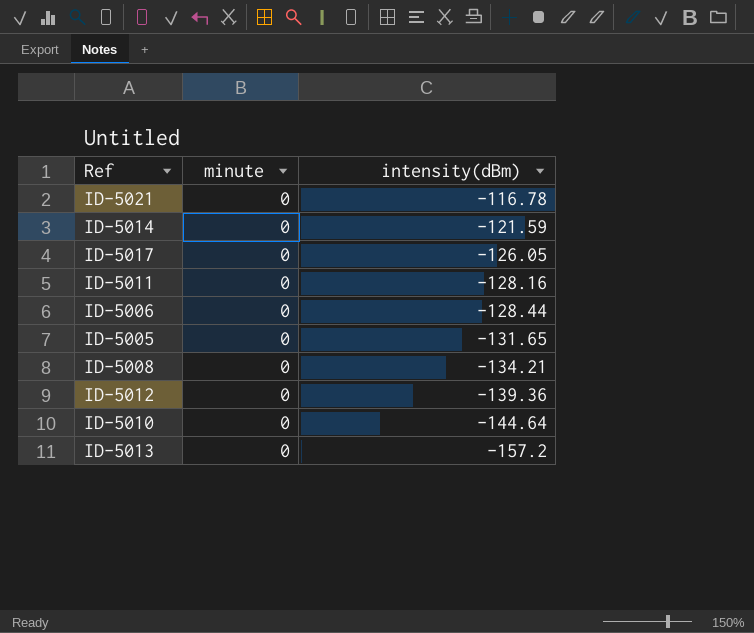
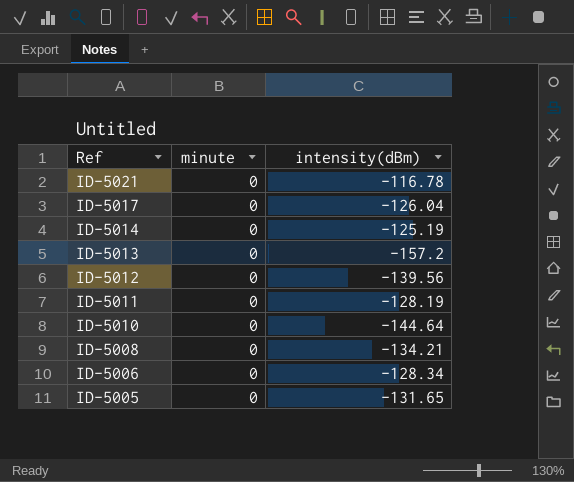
row order: intensity(dBm) descending -> Ref descending
ID-5017 | intensity(dBm): -126.05 -> -126.04
ID-5014 | intensity(dBm): -121.59 -> -125.19
ID-5012 | intensity(dBm): -139.36 -> -139.56
ID-5011 | intensity(dBm): -128.16 -> -128.19
ID-5006 | intensity(dBm): -128.44 -> -128.34

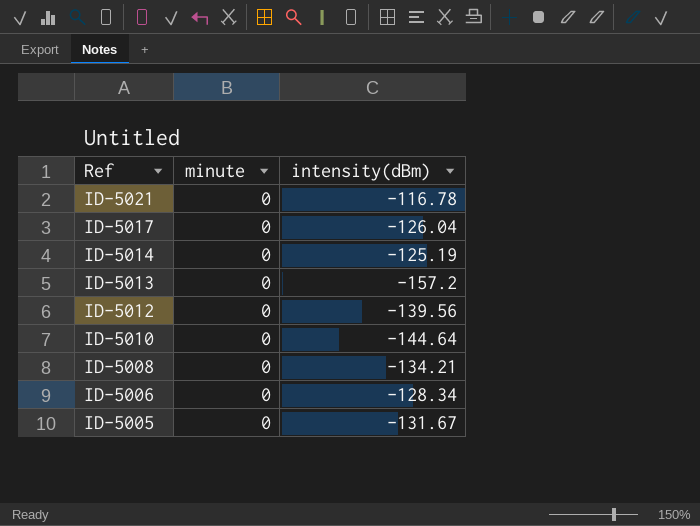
row ID-5011: 0 | -128.19 -> none
ID-5005 | intensity(dBm): -131.65 -> -131.67

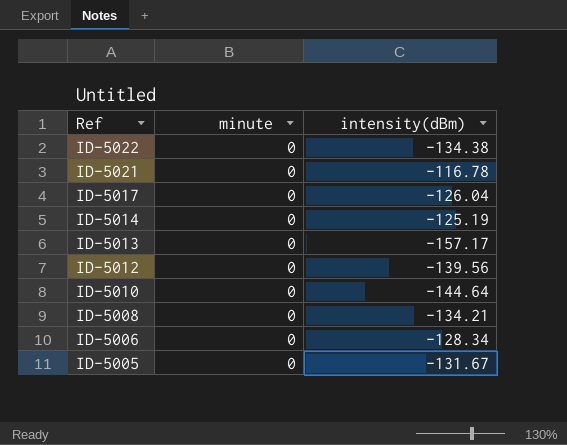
row ID-5022: none -> 0 | -134.38
ID-5013 | intensity(dBm): -157.2 -> -157.17

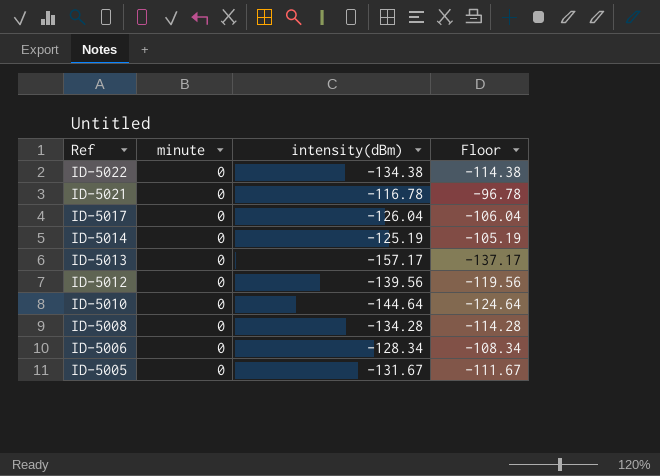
column Floor | formula: none -> [intensity(dBm)] + 20
ID-5008 | intensity(dBm): -134.21 -> -134.28

